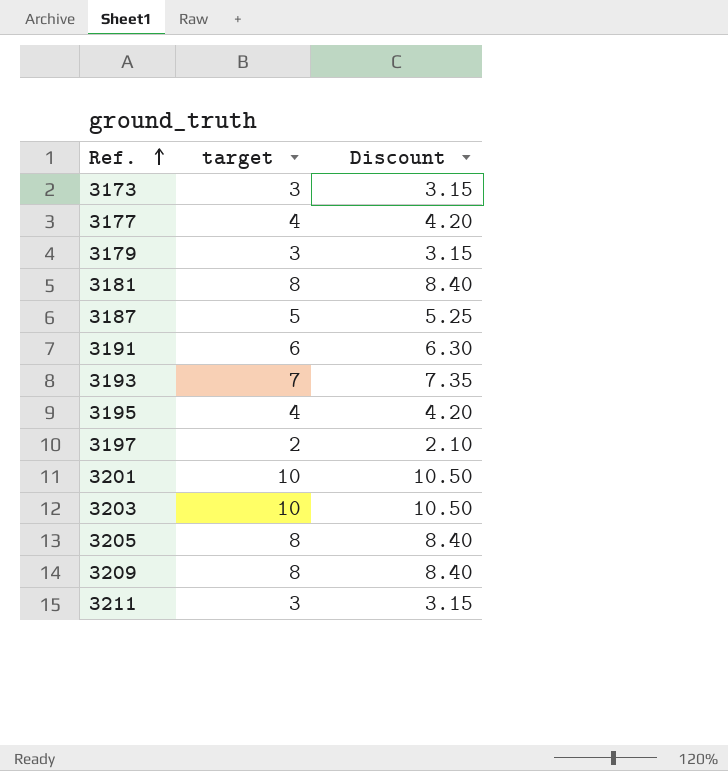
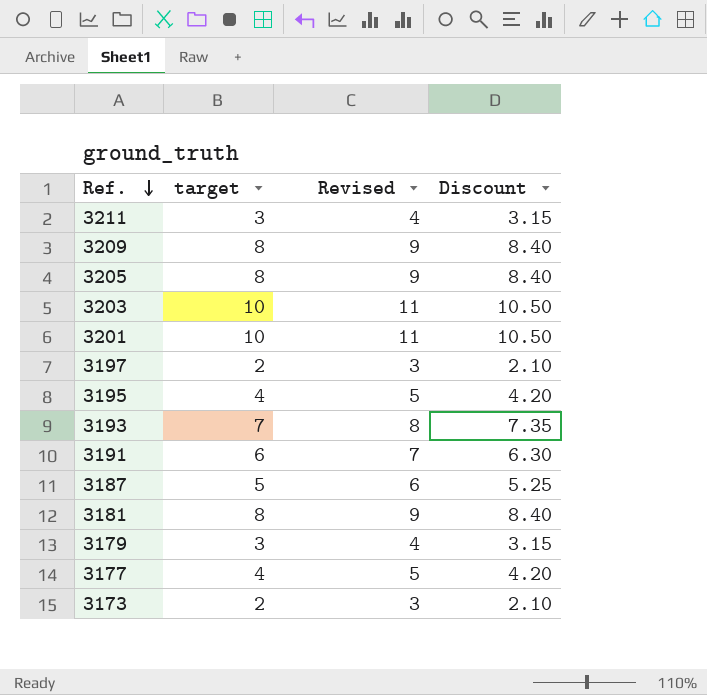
row order: Ref. ascending -> Ref. descending
column Revised | formula: none -> [target] + 1
3173 | target: 3 -> 2
3173 | Discount: 3.15 -> 2.10

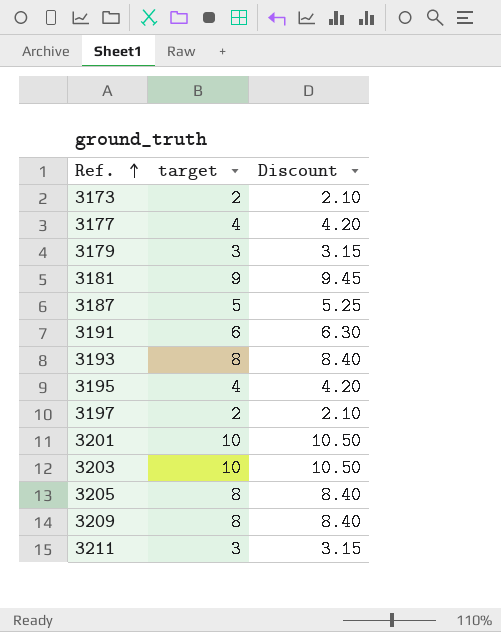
row order: Ref. descending -> Ref. ascending
column Revised | formula: [target] + 1 -> none
3181 | target: 8 -> 9
3181 | Discount: 8.40 -> 9.45
3193 | target: 7 -> 8
3193 | Discount: 7.35 -> 8.40

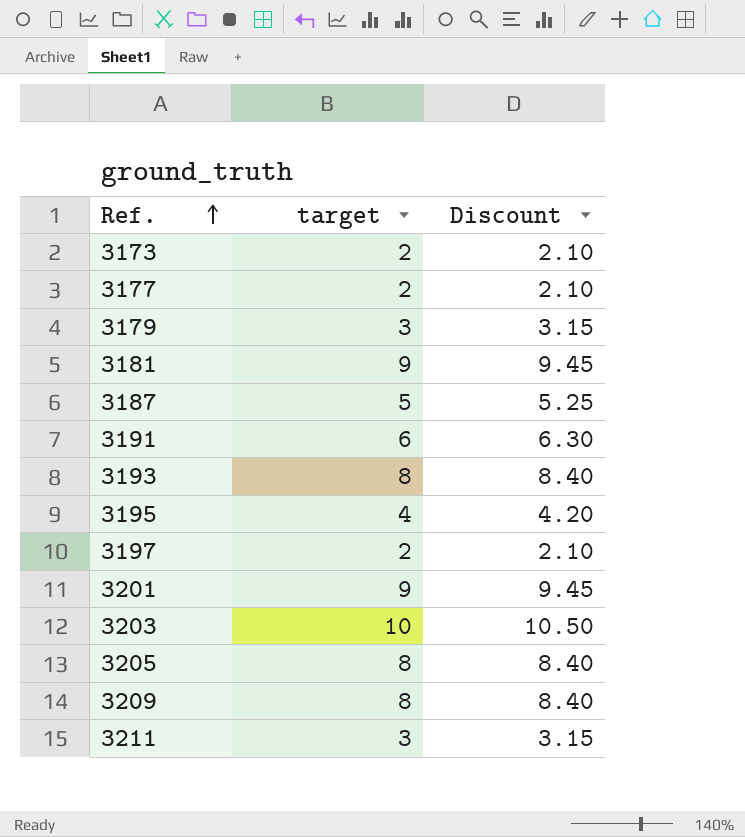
3177 | target: 4 -> 2
3177 | Discount: 4.20 -> 2.10
3201 | target: 10 -> 9
3201 | Discount: 10.50 -> 9.45

